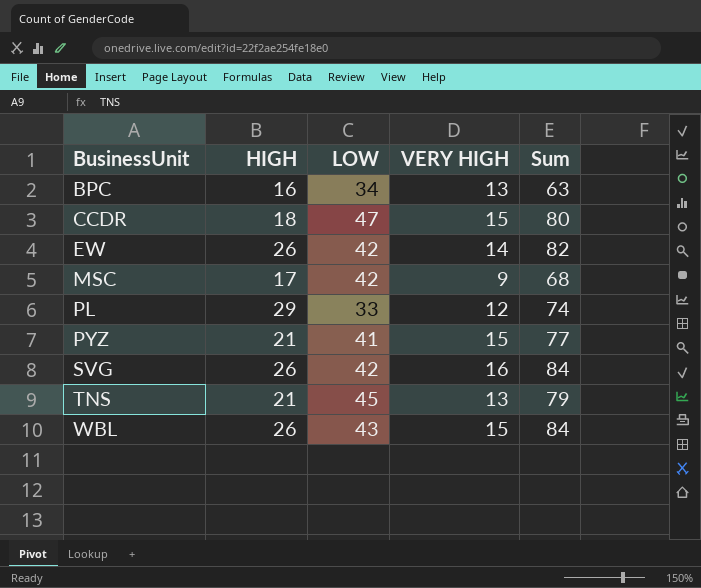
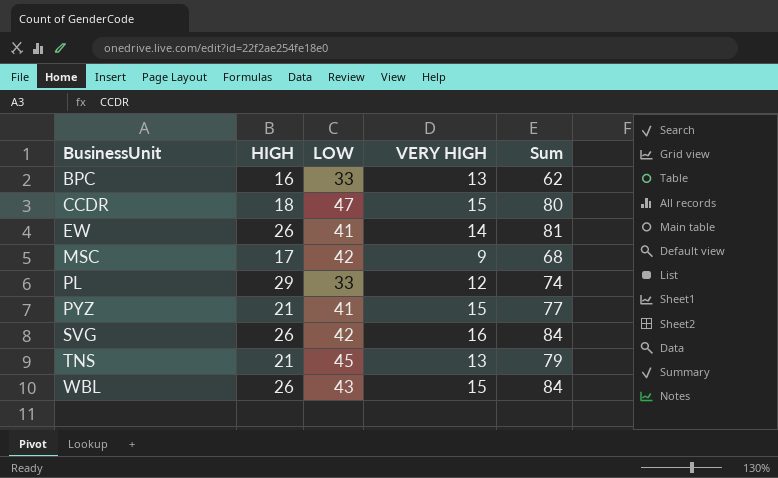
BPC | LOW: 34 -> 33
BPC | Sum: 63 -> 62
EW | LOW: 42 -> 41
EW | Sum: 82 -> 81

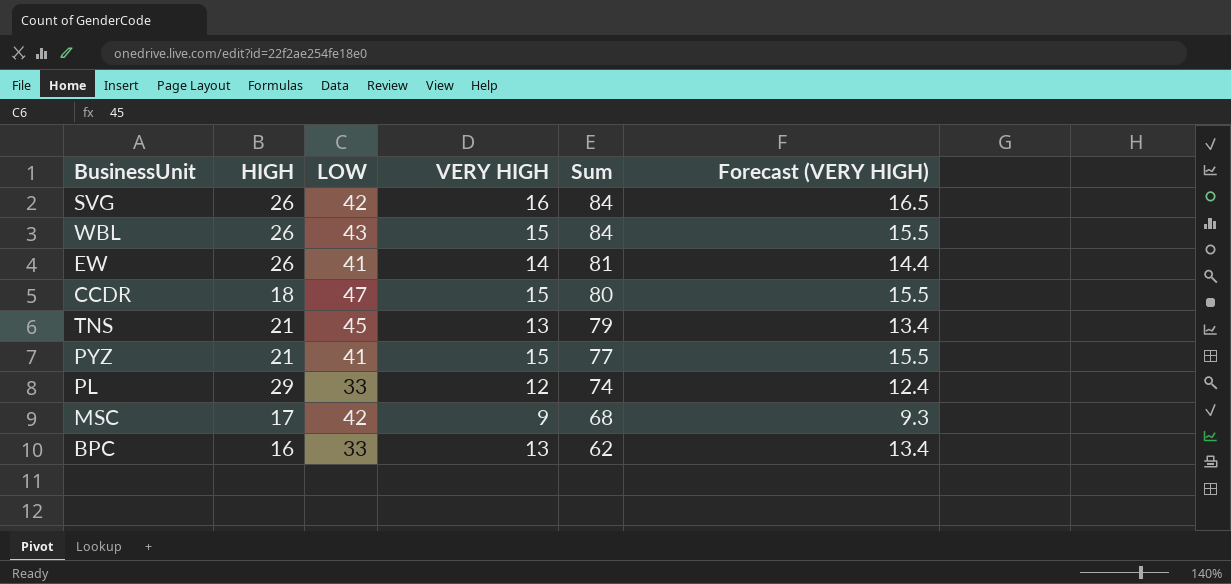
row order: BusinessUnit ascending -> Sum descending
column Forecast (VERY HIGH) | formula: none -> [VERY HIGH] * 1.03

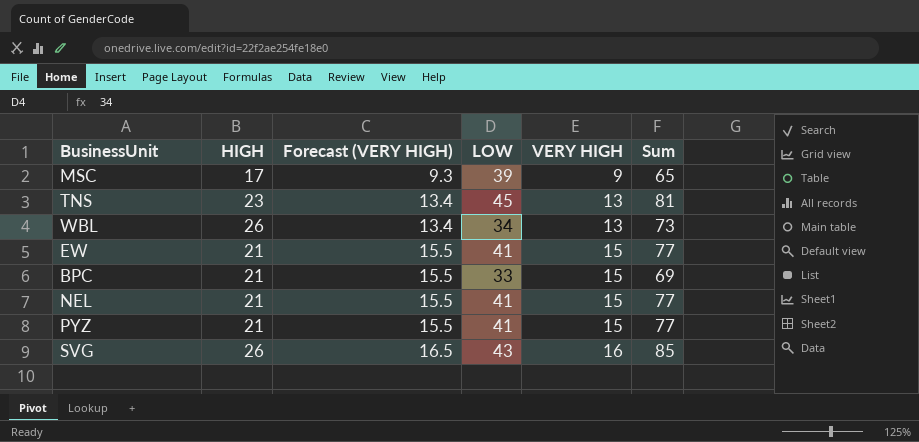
row order: Sum descending -> Forecast (VERY HIGH) ascending
column Forecast (VERY HIGH) | position: 6 -> 3
row CCDR: 18 | 47 | 15 | 80 | 15.5 -> none
row PL: 29 | 33 | 12 | 74 | 12.4 -> none
MSC | LOW: 42 -> 39
MSC | Sum: 68 -> 65
TNS | HIGH: 21 -> 23
TNS | Sum: 79 -> 81
WBL | Forecast (VERY HIGH): 15.5 -> 13.4
WBL | LOW: 43 -> 34
WBL | VERY HIGH: 15 -> 13
WBL | Sum: 84 -> 73
EW | HIGH: 26 -> 21
EW | Forecast (VERY HIGH): 14.4 -> 15.5
EW | VERY HIGH: 14 -> 15
EW | Sum: 81 -> 77
BPC | HIGH: 16 -> 21
BPC | Forecast (VERY HIGH): 13.4 -> 15.5
BPC | VERY HIGH: 13 -> 15
BPC | Sum: 62 -> 69
row NEL: none -> 21 | 15.5 | 41 | 15 | 77
SVG | LOW: 42 -> 43
SVG | Sum: 84 -> 85

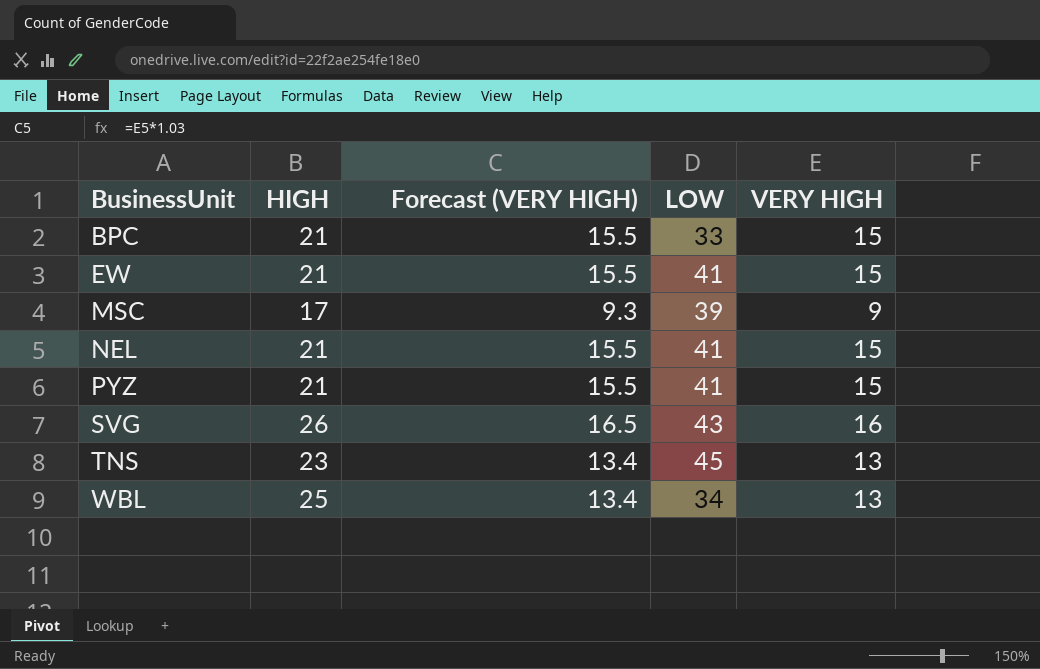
row order: Forecast (VERY HIGH) ascending -> BusinessUnit ascending
column Sum | formula: [HIGH] + [LOW] + [VERY HIGH] -> none
WBL | HIGH: 26 -> 25

